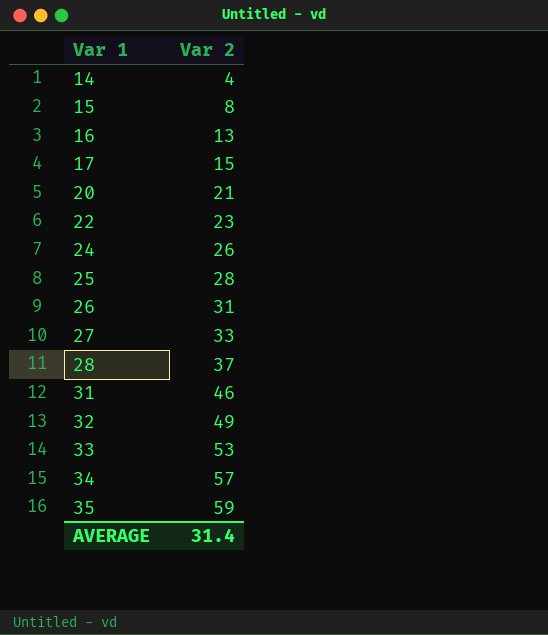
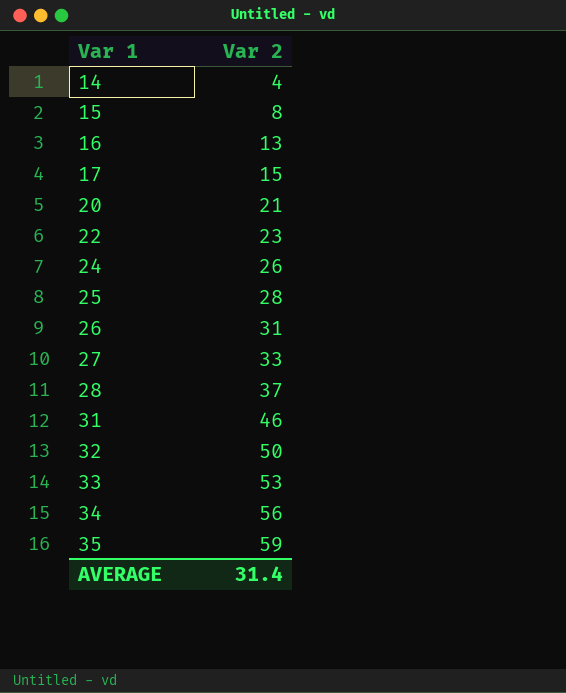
32 | Var 2: 49 -> 50
34 | Var 2: 57 -> 56

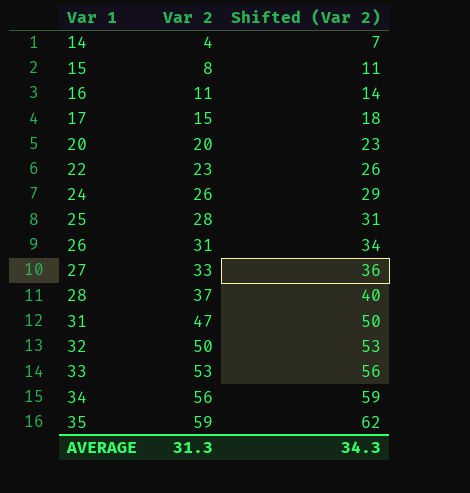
column Shifted (Var 2) | formula: none -> [Var 2] + 3
16 | Var 2: 13 -> 11
20 | Var 2: 21 -> 20
31 | Var 2: 46 -> 47
AVERAGE | Var 2: 31.4 -> 31.3

